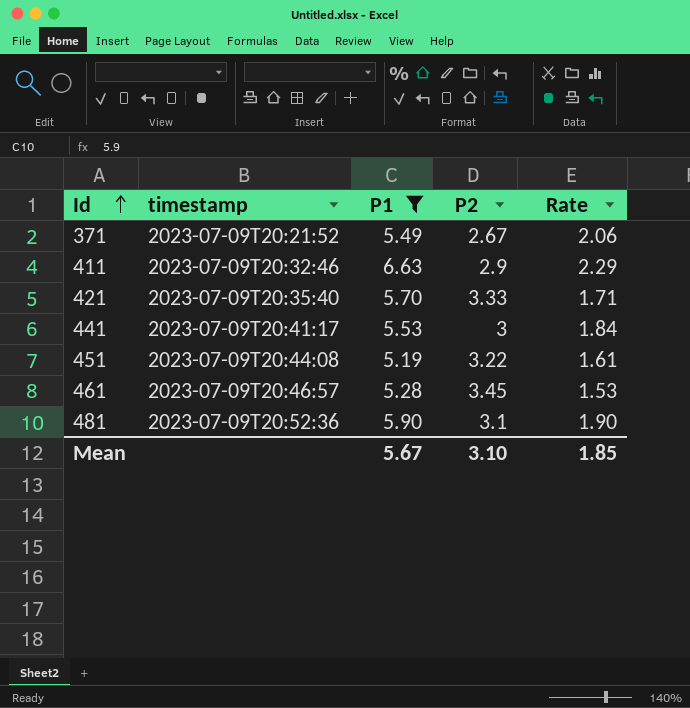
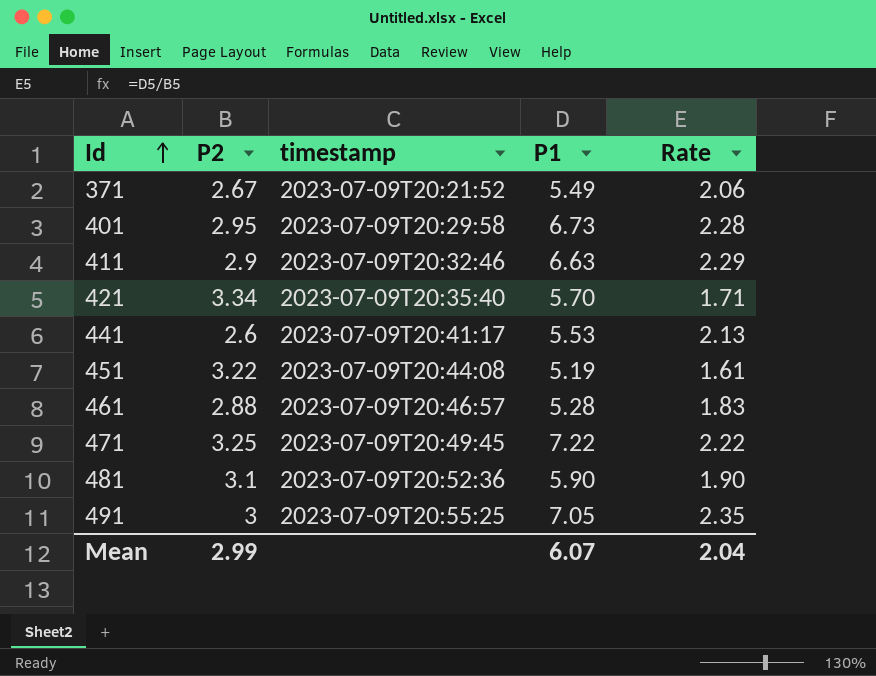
filter: P1 <= 6.63 -> none
column P2 | position: 4 -> 2
421 | P2: 3.33 -> 3.34
441 | P2: 3 -> 2.6
441 | Rate: 1.84 -> 2.13
461 | P2: 3.45 -> 2.88
461 | Rate: 1.53 -> 1.83
Mean | P2: 3.10 -> 2.99
Mean | P1: 5.67 -> 6.07
Mean | Rate: 1.85 -> 2.04

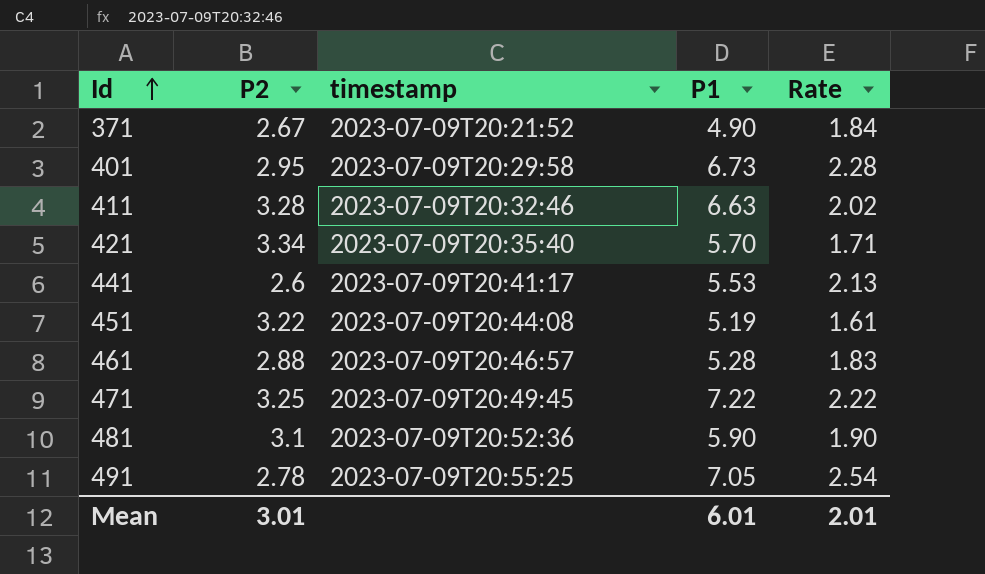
371 | P1: 5.49 -> 4.90
371 | Rate: 2.06 -> 1.84
411 | P2: 2.9 -> 3.28
411 | Rate: 2.29 -> 2.02
491 | P2: 3 -> 2.78
491 | Rate: 2.35 -> 2.54
Mean | P2: 2.99 -> 3.01
Mean | P1: 6.07 -> 6.01
Mean | Rate: 2.04 -> 2.01

